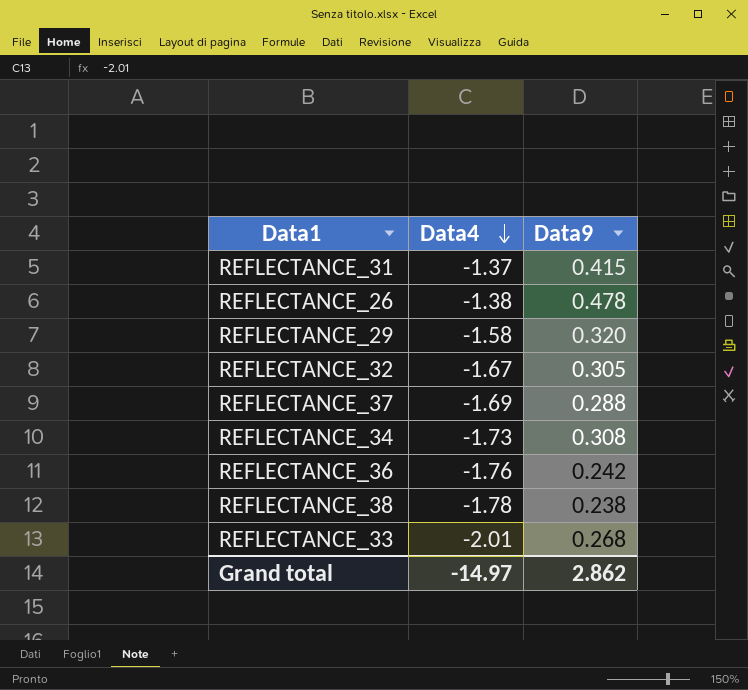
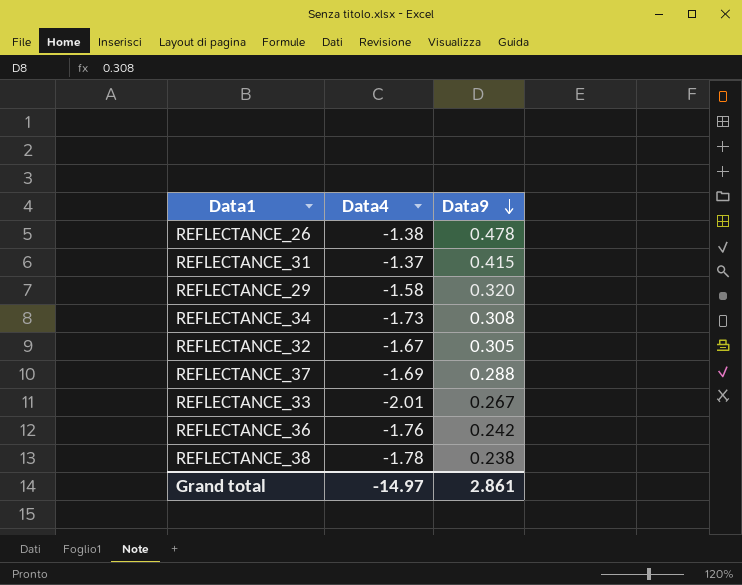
row order: Data4 descending -> Data9 descending
REFLECTANCE_33 | Data9: 0.268 -> 0.267
Grand total | Data9: 2.862 -> 2.861

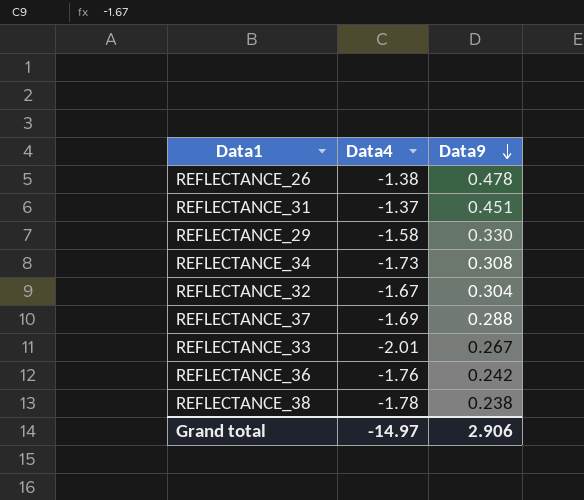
REFLECTANCE_31 | Data9: 0.415 -> 0.451
REFLECTANCE_29 | Data9: 0.320 -> 0.330
REFLECTANCE_32 | Data9: 0.305 -> 0.304
Grand total | Data9: 2.861 -> 2.906

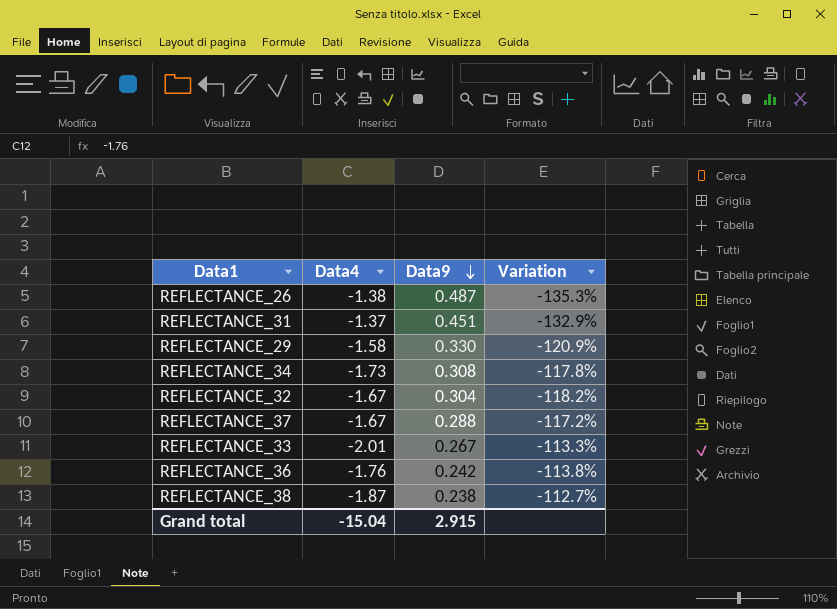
column Variation | formula: none -> ([Data9] - [Data4]) / [Data4]
REFLECTANCE_26 | Data9: 0.478 -> 0.487
REFLECTANCE_37 | Data4: -1.69 -> -1.67
REFLECTANCE_38 | Data4: -1.78 -> -1.87
Grand total | Data4: -14.97 -> -15.04
Grand total | Data9: 2.906 -> 2.915

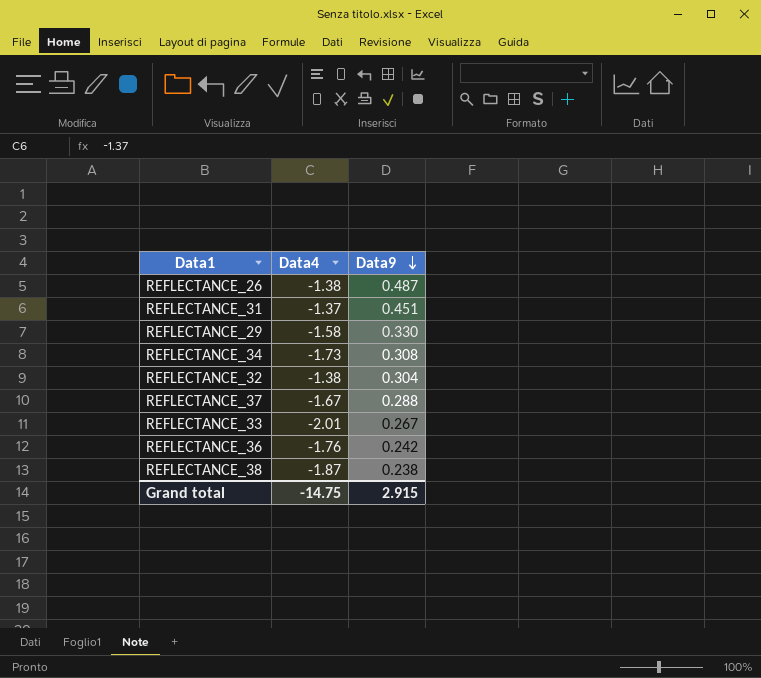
column Variation | formula: ([Data9] - [Data4]) / [Data4] -> none
REFLECTANCE_32 | Data4: -1.67 -> -1.38
Grand total | Data4: -15.04 -> -14.75

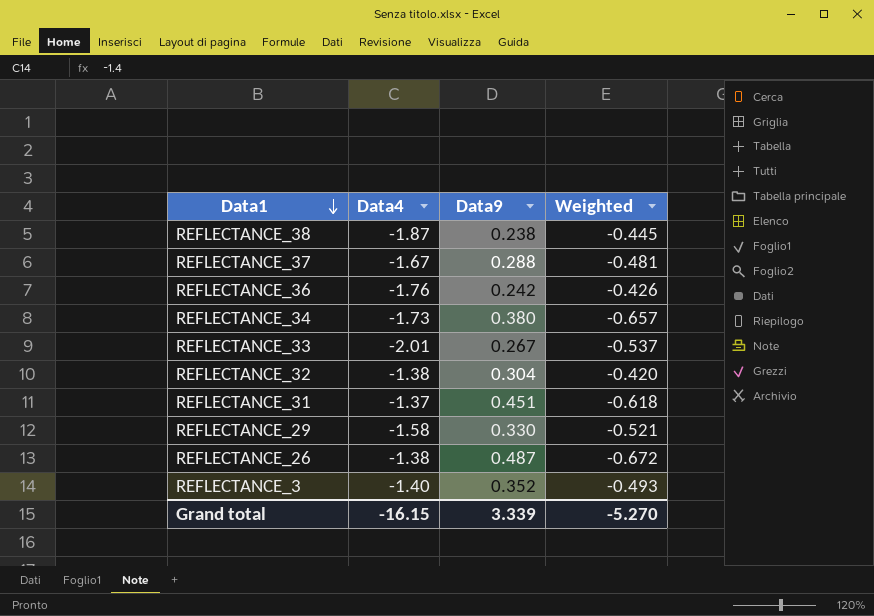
row order: Data9 descending -> Data1 descending
column Weighted | formula: none -> [Data4] * [Data9]
REFLECTANCE_34 | Data9: 0.308 -> 0.380
row REFLECTANCE_3: none -> -1.40 | 0.352 | -0.493
Grand total | Data4: -14.75 -> -16.15
Grand total | Data9: 2.915 -> 3.339

